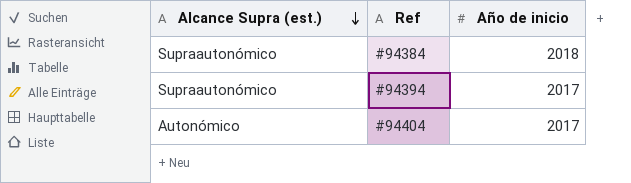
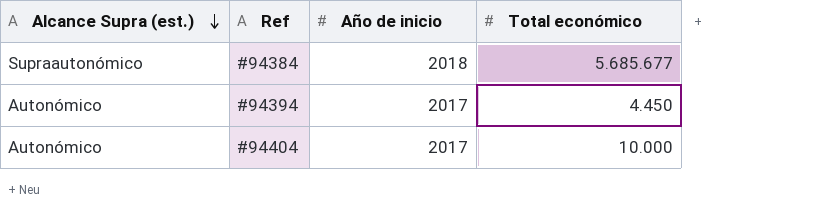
column Total económico | position: none -> 4
#94394 | Alcance Supra (est.): Supraautonómico -> Autonómico

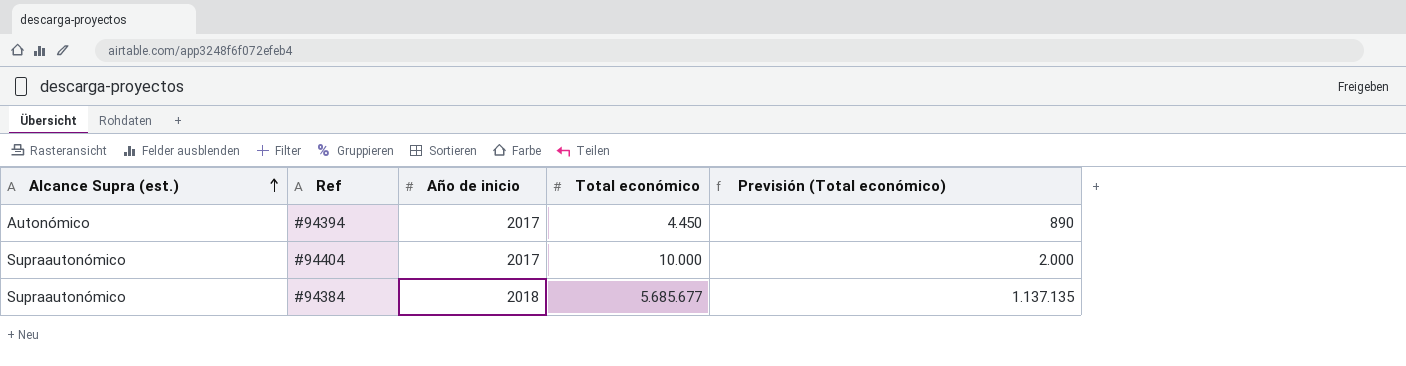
row order: Alcance Supra (est.) descending -> Alcance Supra (est.) ascending
column Previsión (Total económico) | formula: none -> [Total económico] * 0,2
#94404 | Alcance Supra (est.): Autonómico -> Supraautonómico

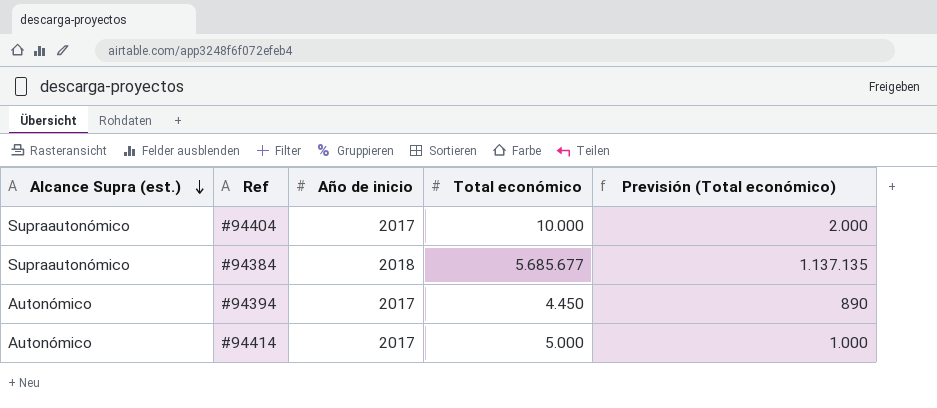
row order: Alcance Supra (est.) ascending -> Alcance Supra (est.) descending
row #94414: none -> Autonómico | 2017 | 5.000 | 1.000

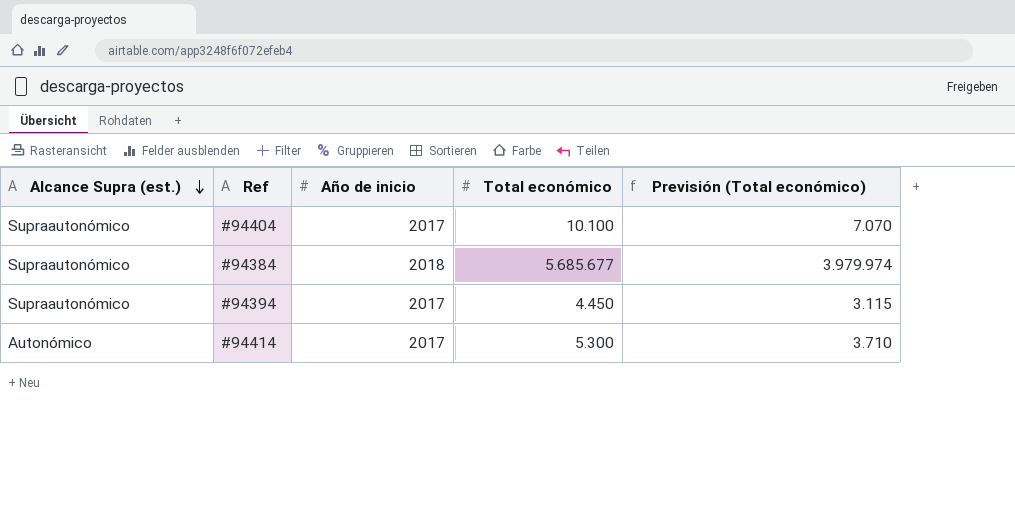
column Previsión (Total económico) | formula: [Total económico] * 0,2 -> [Total económico] * 0,7
#94404 | Total económico: 10.000 -> 10.100
#94394 | Alcance Supra (est.): Autonómico -> Supraautonómico
#94414 | Total económico: 5.000 -> 5.300

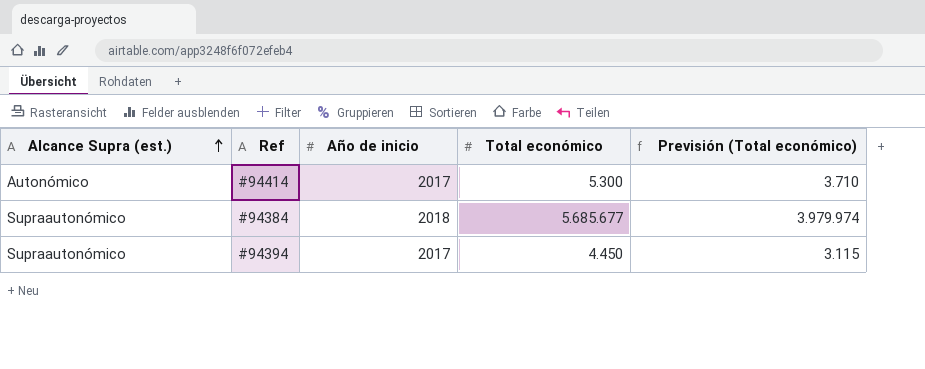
row order: Alcance Supra (est.) descending -> Alcance Supra (est.) ascending
row #94404: Supraautonómico | 2017 | 10.100 | 7.070 -> none

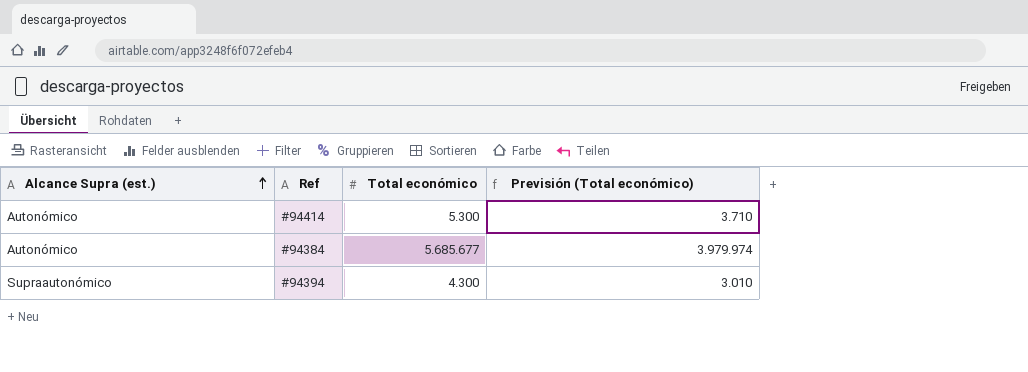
column Año de inicio | position: 3 -> none
#94384 | Alcance Supra (est.): Supraautonómico -> Autonómico
#94394 | Total económico: 4.450 -> 4.300
#94394 | Previsión (Total económico): 3.115 -> 3.010

